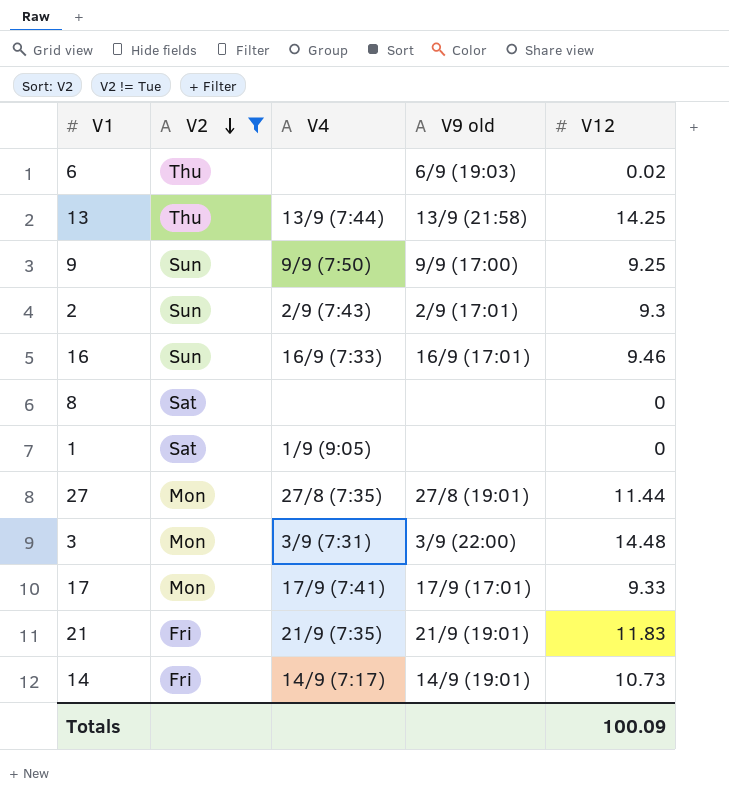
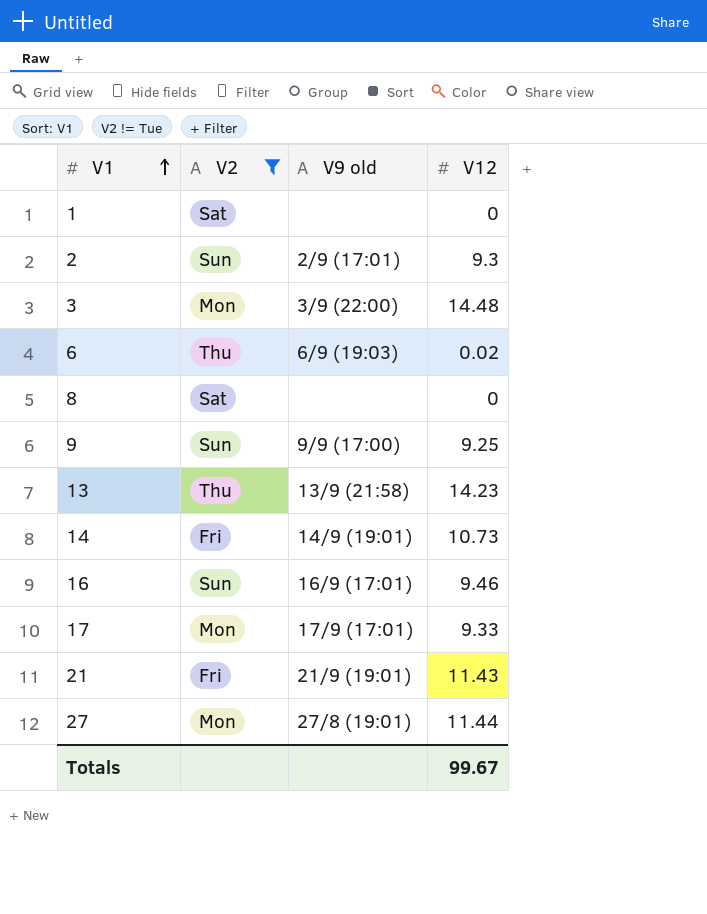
row order: V2 descending -> V1 ascending
column V4 | position: 3 -> none
13 | V12: 14.25 -> 14.23
21 | V12: 11.83 -> 11.43
Totals | V12: 100.09 -> 99.67

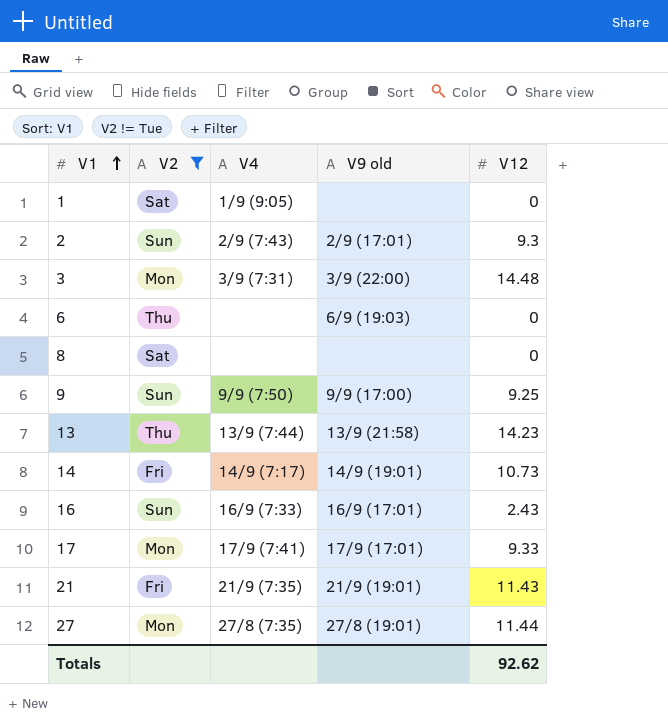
column V4 | position: none -> 3
6 | V12: 0.02 -> 0
16 | V12: 9.46 -> 2.43
Totals | V12: 99.67 -> 92.62

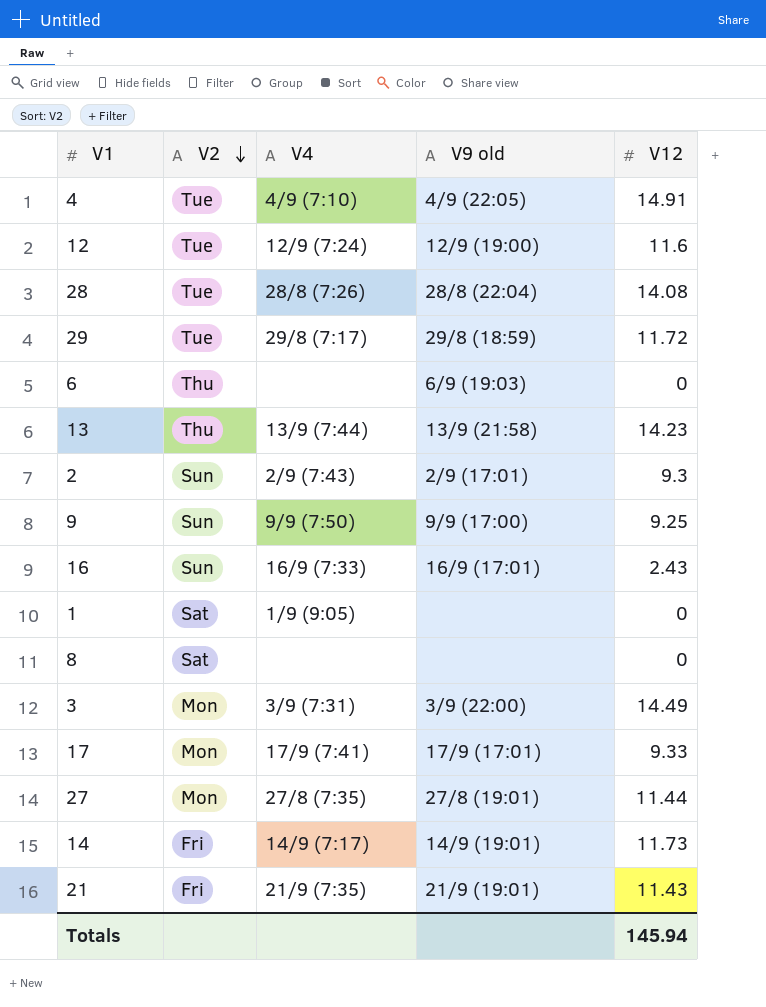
filter: V2 != Tue -> none
row order: V1 ascending -> V2 descending
3 | V12: 14.48 -> 14.49
14 | V12: 10.73 -> 11.73
Totals | V12: 92.62 -> 145.94

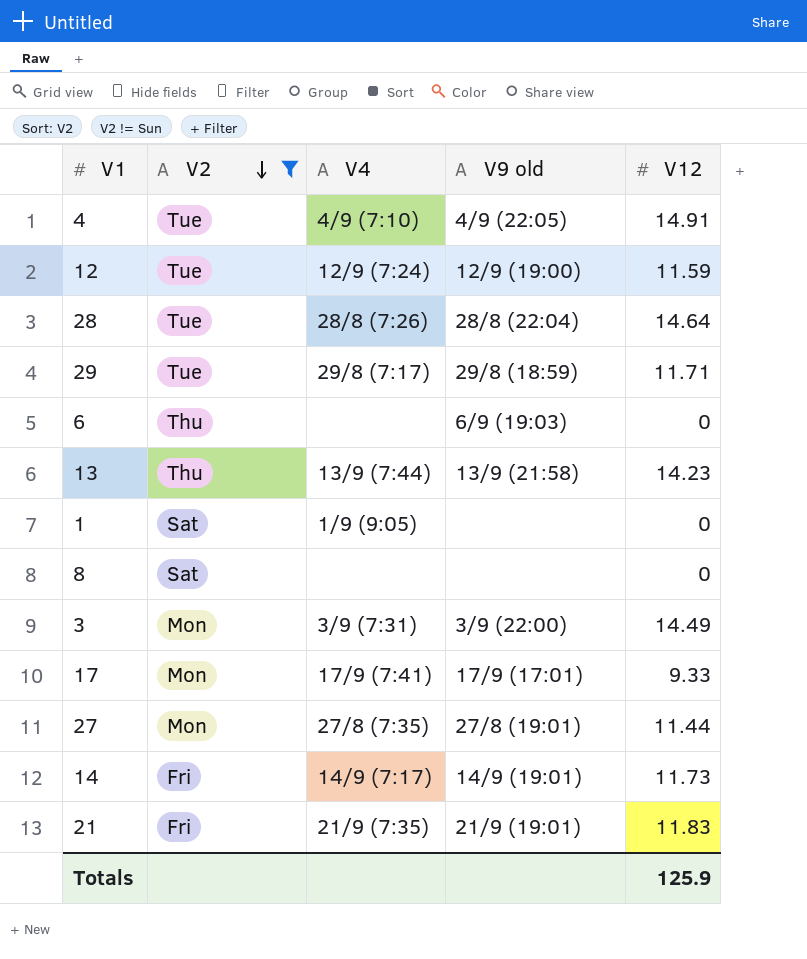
filter: none -> V2 != Sun
12 | V12: 11.6 -> 11.59
28 | V12: 14.08 -> 14.64
29 | V12: 11.72 -> 11.71
21 | V12: 11.43 -> 11.83
Totals | V12: 145.94 -> 125.9

